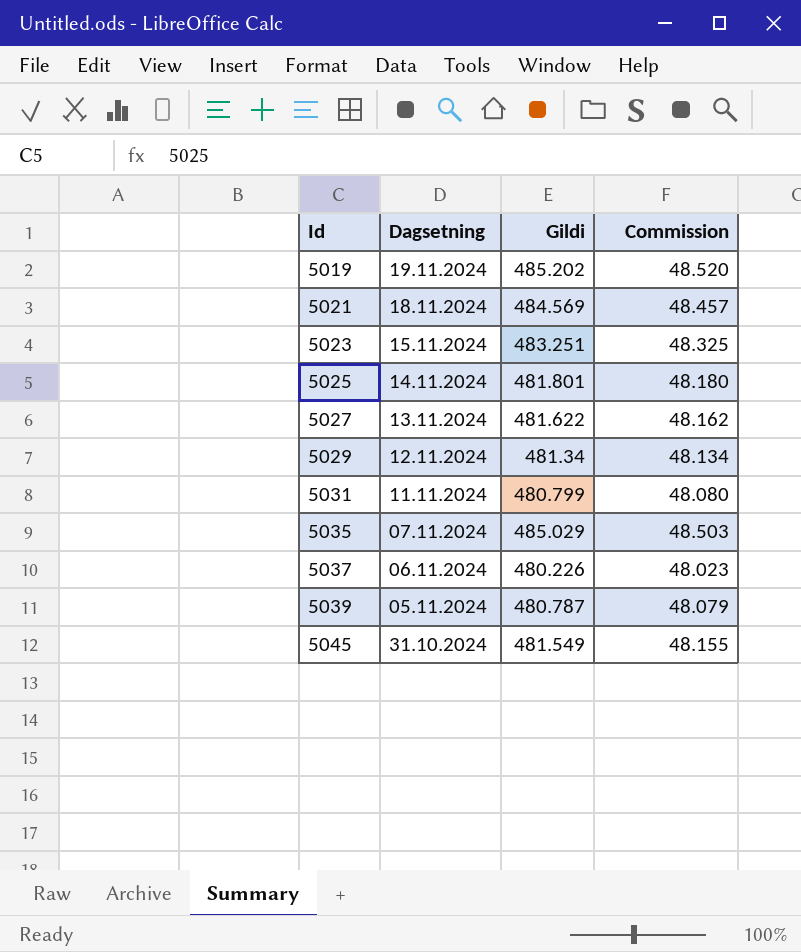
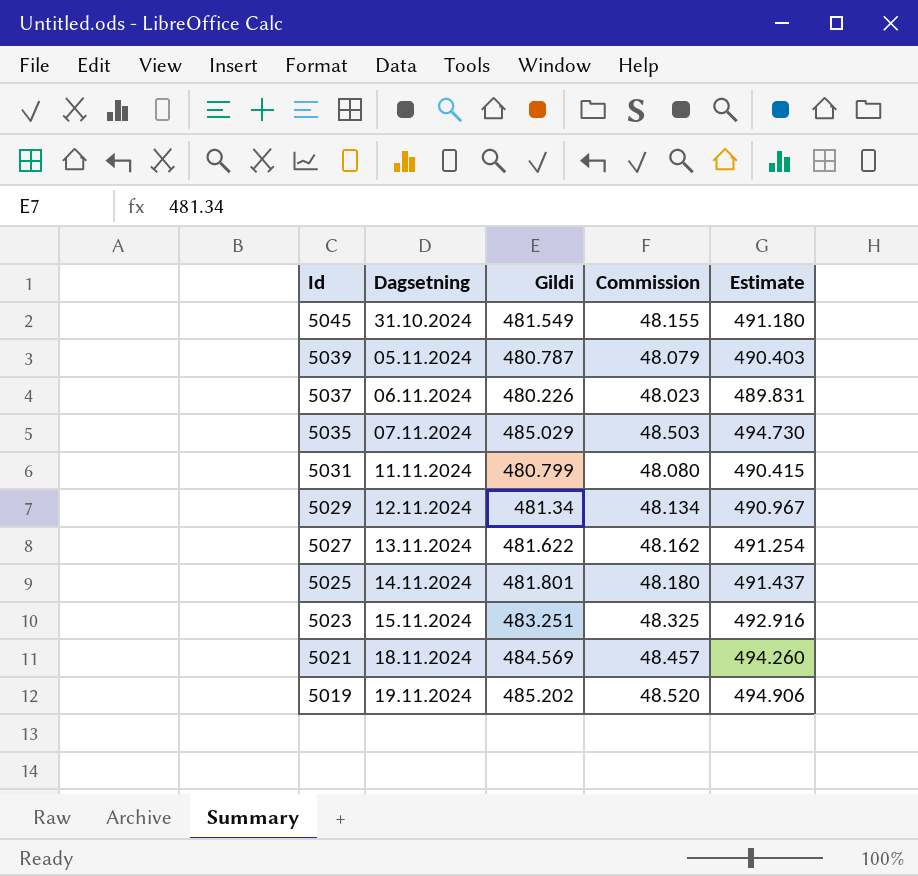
row order: Id ascending -> Id descending
column Estimate | formula: none -> [Gildi] * 1.02

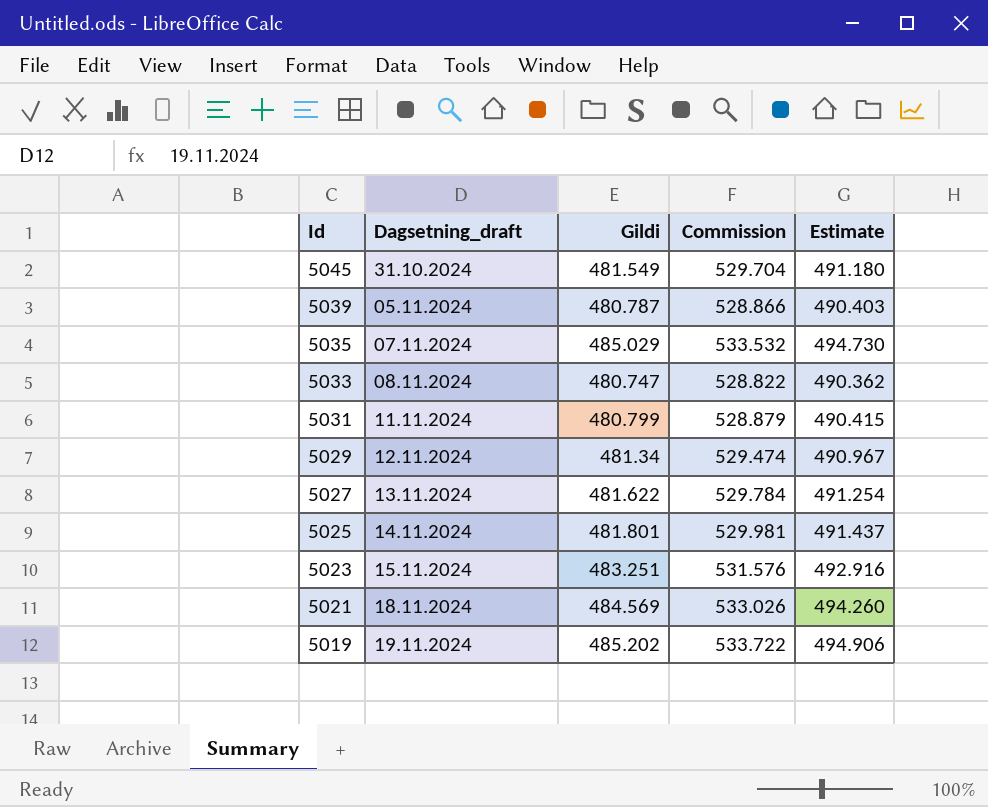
column name: Dagsetning -> Dagsetning_draft
column Commission | formula: [Gildi] * 0.1 -> [Gildi] * 1.1
row 5037: 06.11.2024 | 480.226 | 48.023 | 489.831 -> none
row 5033: none -> 08.11.2024 | 480.747 | 528.822 | 490.362

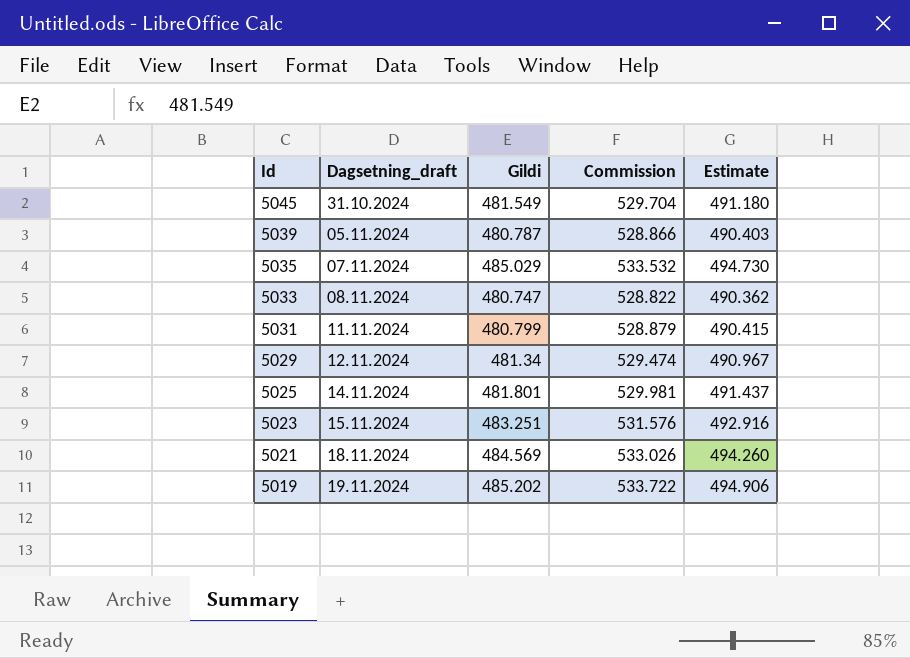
row 5027: 13.11.2024 | 481.622 | 529.784 | 491.254 -> none

